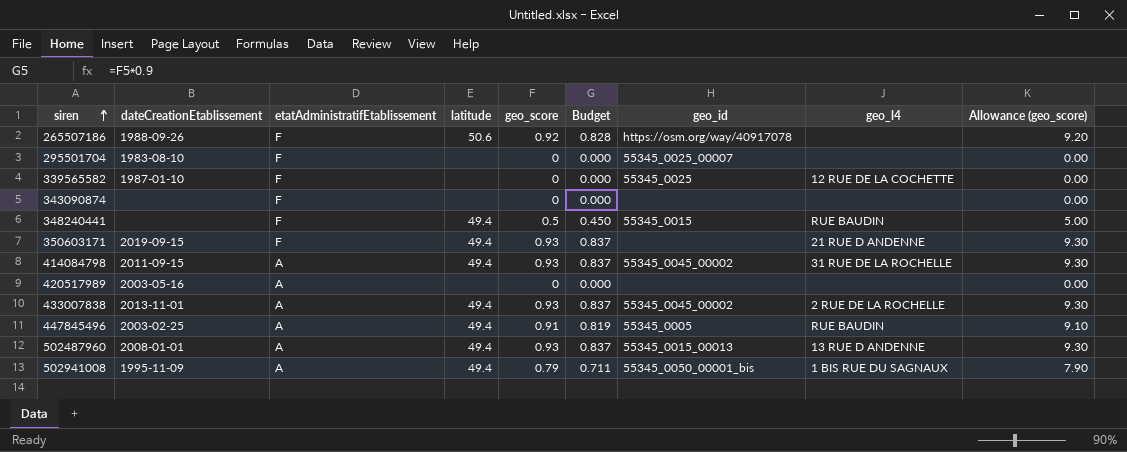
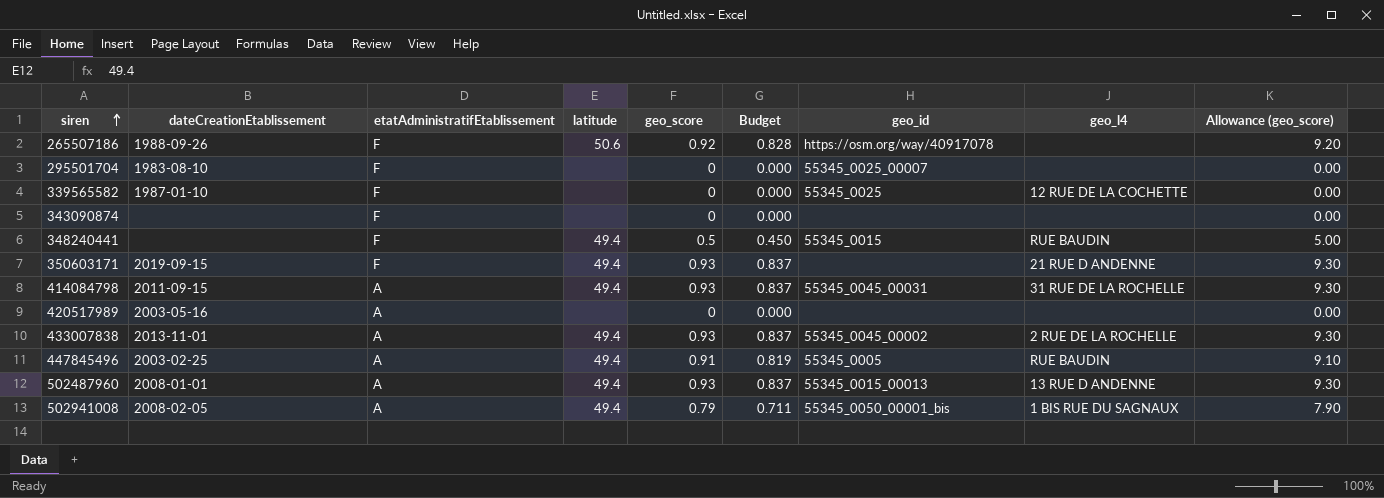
414084798 | geo_id: 55345_0045_00002 -> 55345_0045_00031
502941008 | dateCreationEtablissement: 1995-11-09 -> 2008-02-05

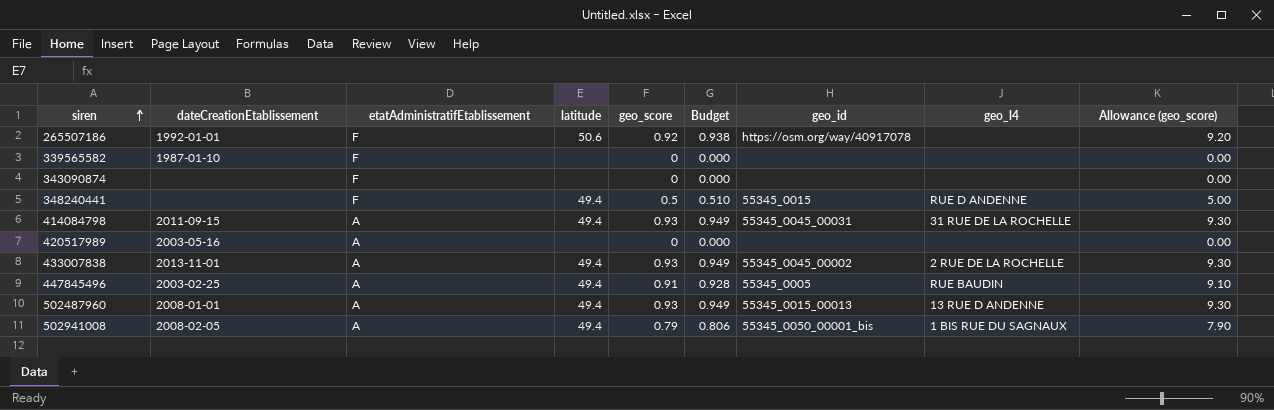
column Budget | formula: [geo_score] * 0.9 -> [geo_score] * 1.02
row 295501704: 1983-08-10 | F | none | 0 | 0.000 | 55345_0025_00007 | none | 0.00 -> none
row 350603171: 2019-09-15 | F | 49.4 | 0.93 | 0.837 | none | 21 RUE D ANDENNE | 9.30 -> none
265507186 | dateCreationEtablissement: 1988-09-26 -> 1992-01-01
339565582 | geo_id: 55345_0025 -> none
339565582 | geo_l4: 12 RUE DE LA COCHETTE -> none
348240441 | geo_l4: RUE BAUDIN -> RUE D ANDENNE

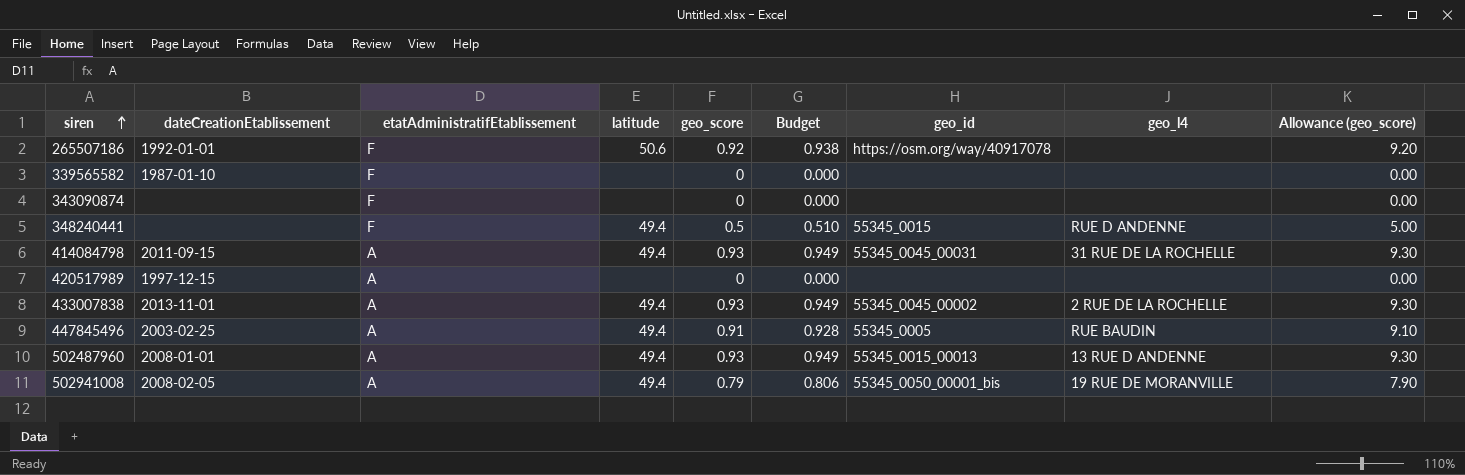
420517989 | dateCreationEtablissement: 2003-05-16 -> 1997-12-15
502941008 | geo_l4: 1 BIS RUE DU SAGNAUX -> 19 RUE DE MORANVILLE

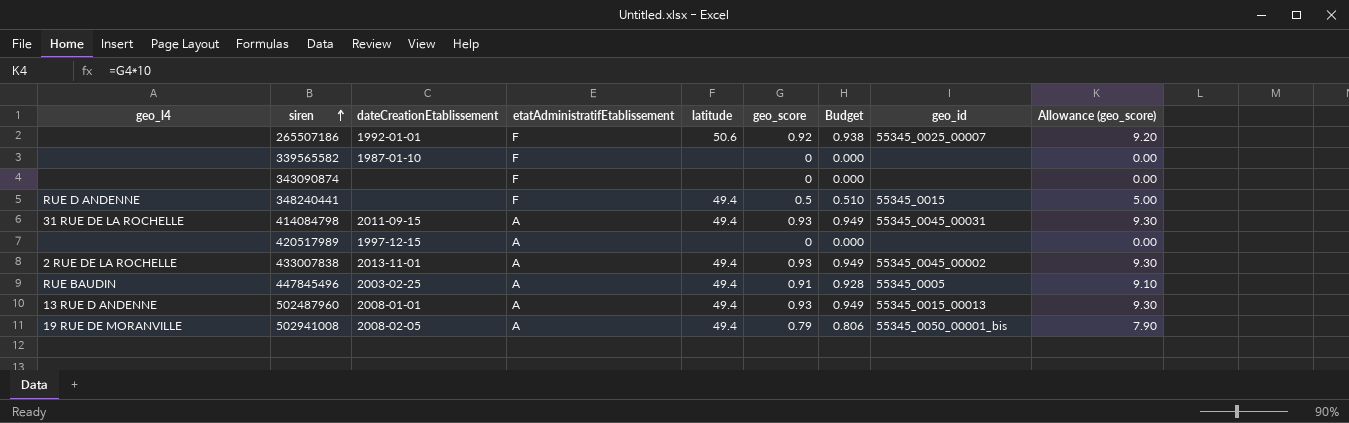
column geo_l4 | position: 8 -> 1
265507186 | geo_id: https://osm.org/way/40917078 -> 55345_0025_00007

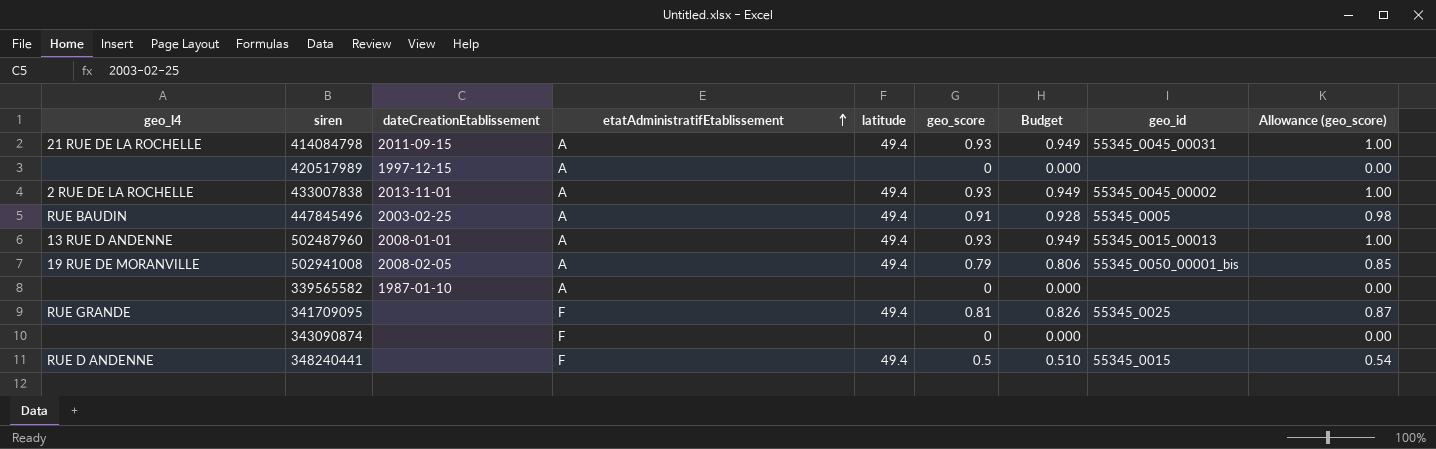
row order: siren ascending -> etatAdministratifEtablissement ascending
column Allowance (geo_score) | formula: [geo_score] * 10 -> [geo_score] * 1.08
row 265507186: none | 1992-01-01 | F | 50.6 | 0.92 | 0.938 | 55345_0025_00007 | 9.20 -> none
414084798 | geo_l4: 31 RUE DE LA ROCHELLE -> 21 RUE DE LA ROCHELLE
339565582 | etatAdministratifEtablissement: F -> A
row 341709095: none -> RUE GRANDE | none | F | 49.4 | 0.81 | 0.826 | 55345_0025 | 0.87

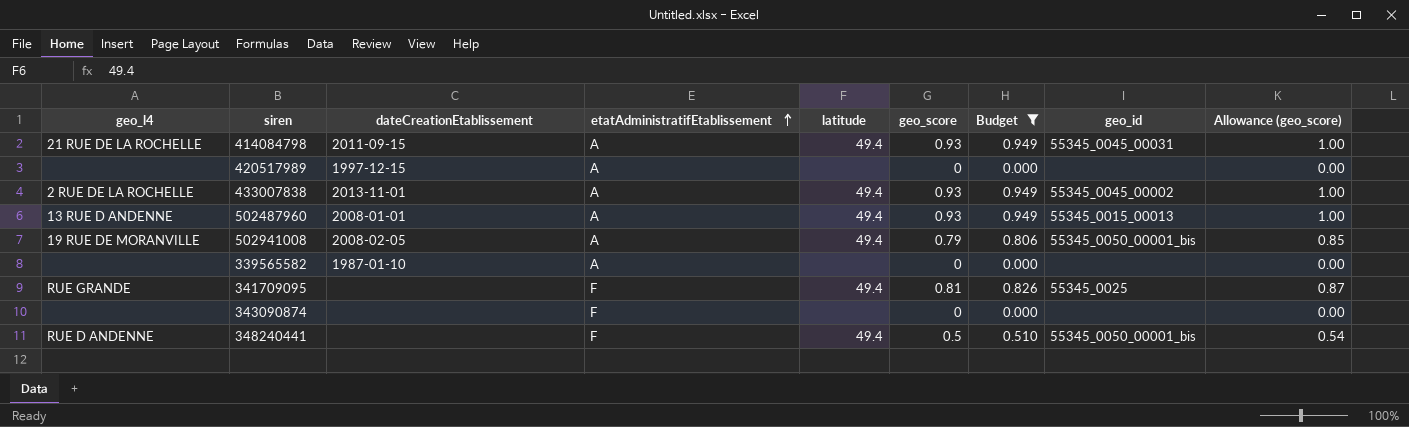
filter: none -> Budget != 0.928
348240441 | geo_id: 55345_0015 -> 55345_0050_00001_bis

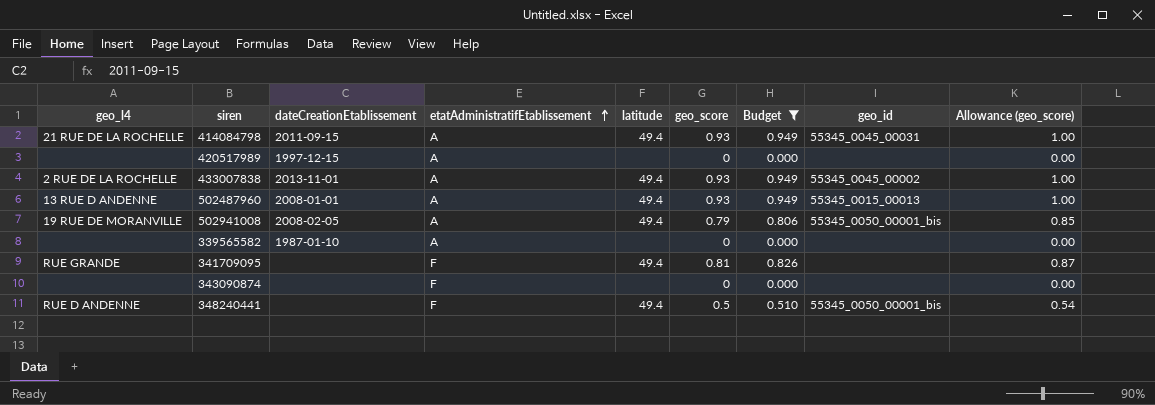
341709095 | geo_id: 55345_0025 -> none

